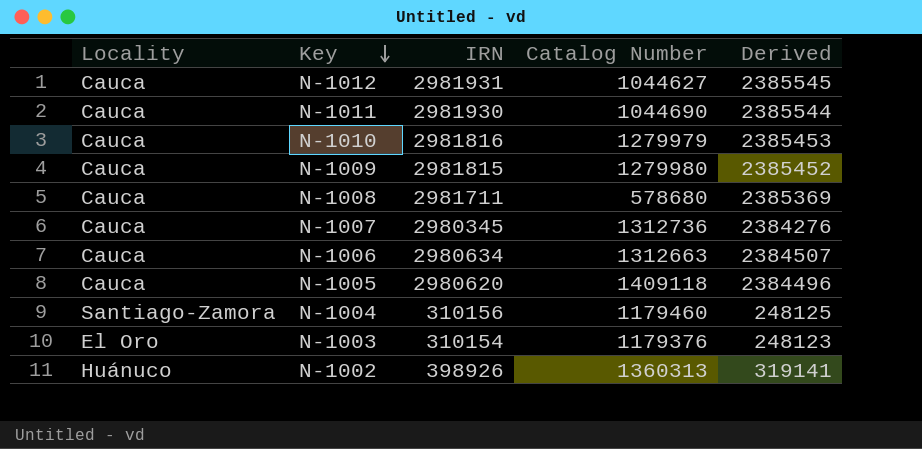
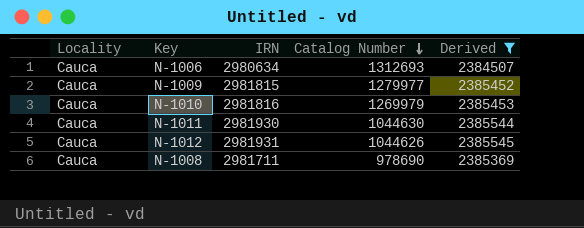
filter: none -> Derived >= 2384507
row order: Key descending -> Catalog Number descending
N-1006 | Catalog Number: 1312663 -> 1312693
N-1009 | Catalog Number: 1279980 -> 1279977
N-1010 | Catalog Number: 1279979 -> 1269979
N-1011 | Catalog Number: 1044690 -> 1044630
N-1012 | Catalog Number: 1044627 -> 1044626
N-1008 | Catalog Number: 578680 -> 978690

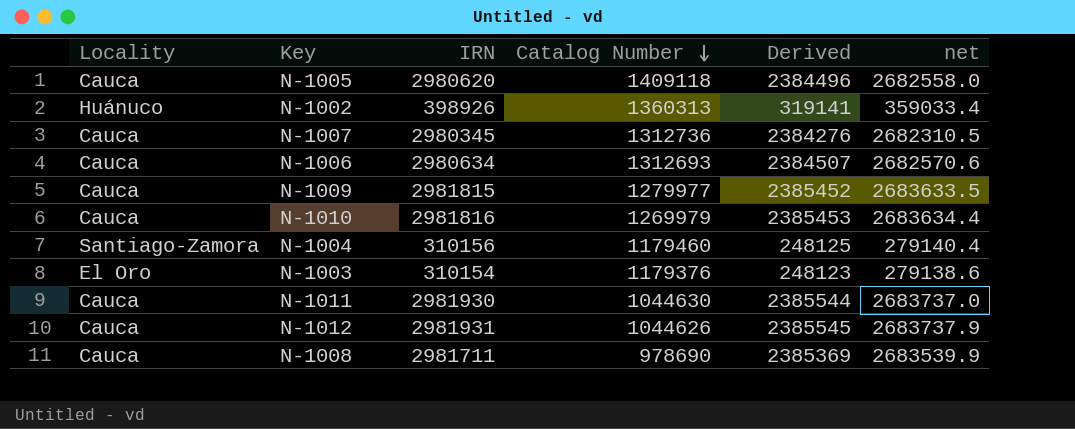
filter: Derived >= 2384507 -> none
column net | formula: none -> [IRN] * 0.9

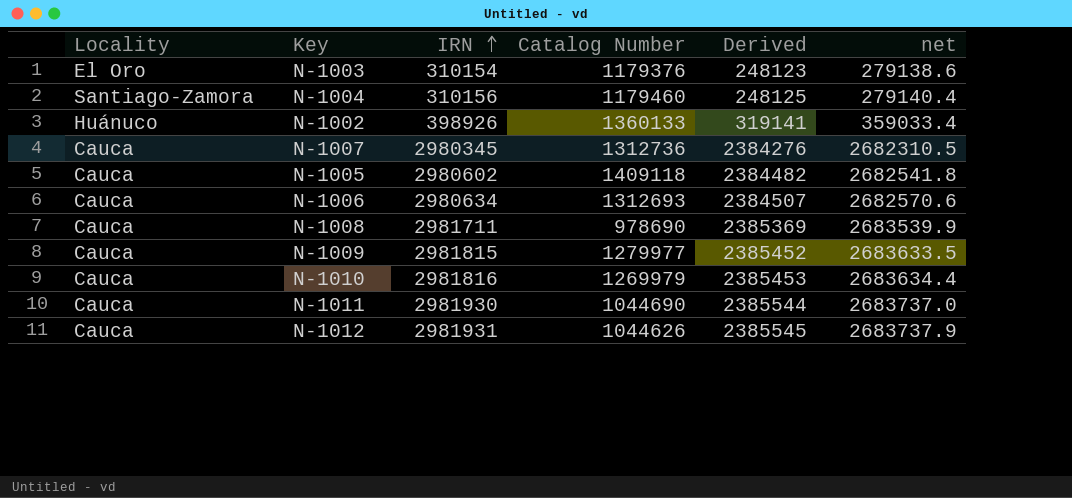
row order: Catalog Number descending -> IRN ascending
N-1002 | Catalog Number: 1360313 -> 1360133
N-1005 | IRN: 2980620 -> 2980602
N-1005 | Derived: 2384496 -> 2384482
N-1005 | net: 2682558.0 -> 2682541.8
N-1011 | Catalog Number: 1044630 -> 1044690

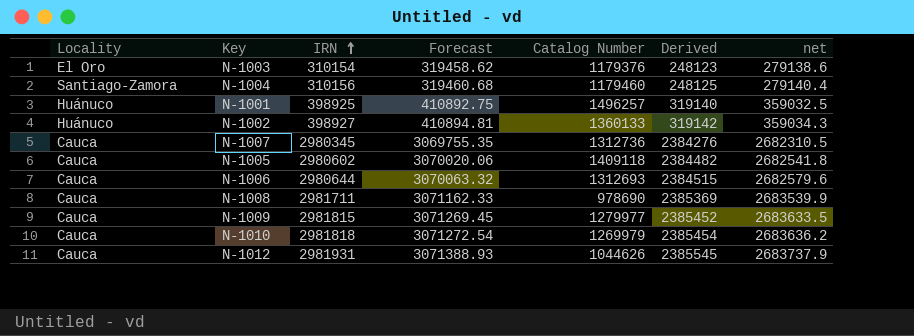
column Forecast | formula: none -> [IRN] * 1.03
row N-1011: Cauca | 2981930 | 1044690 | 2385544 | 2683737.0 -> none
row N-1001: none -> Huánuco | 398925 | 410892.75 | 1496257 | 319140 | 359032.5
N-1002 | IRN: 398926 -> 398927
N-1002 | Derived: 319141 -> 319142
N-1002 | net: 359033.4 -> 359034.3
N-1006 | IRN: 2980634 -> 2980644
N-1006 | Derived: 2384507 -> 2384515
N-1006 | net: 2682570.6 -> 2682579.6
N-1010 | IRN: 2981816 -> 2981818
N-1010 | Derived: 2385453 -> 2385454
N-1010 | net: 2683634.4 -> 2683636.2

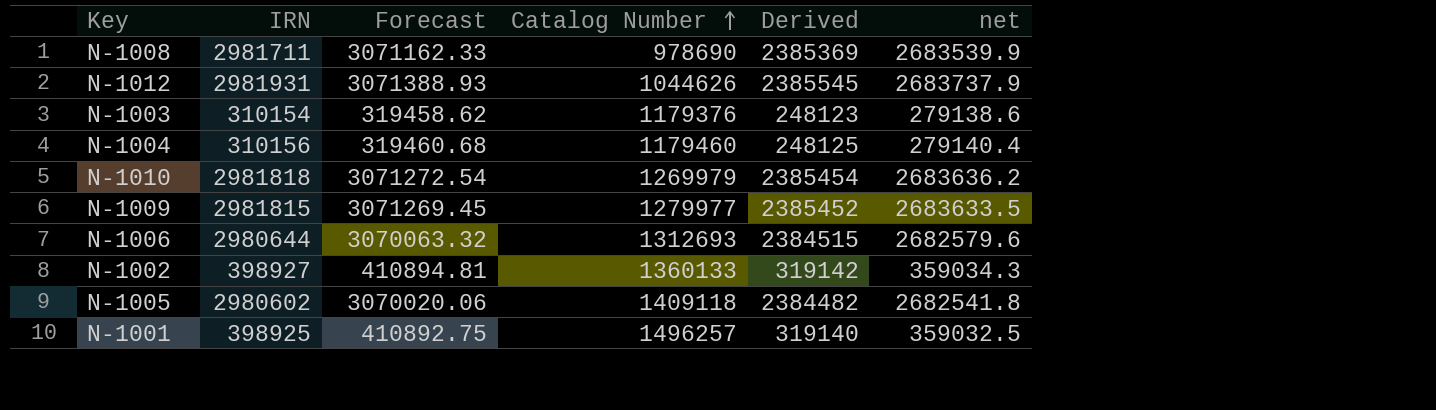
row order: IRN ascending -> Catalog Number ascending
column Locality | position: 1 -> none
row N-1007: Cauca | 2980345 | 3069755.35 | 1312736 | 2384276 | 2682310.5 -> none

